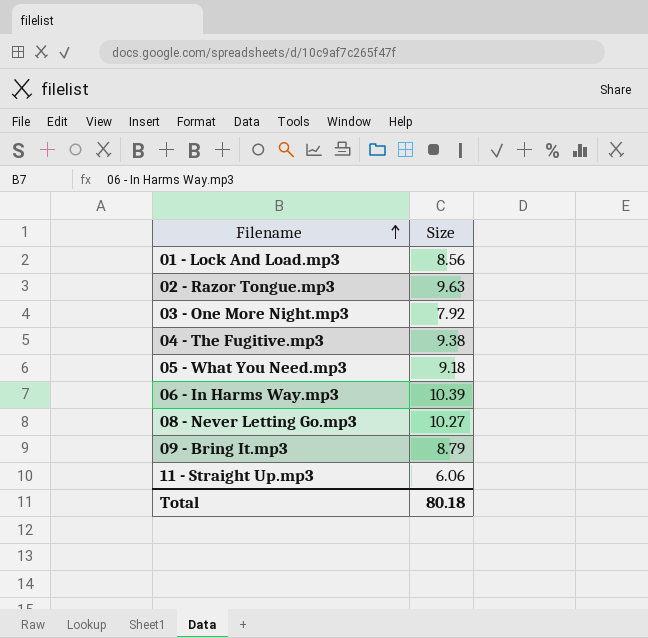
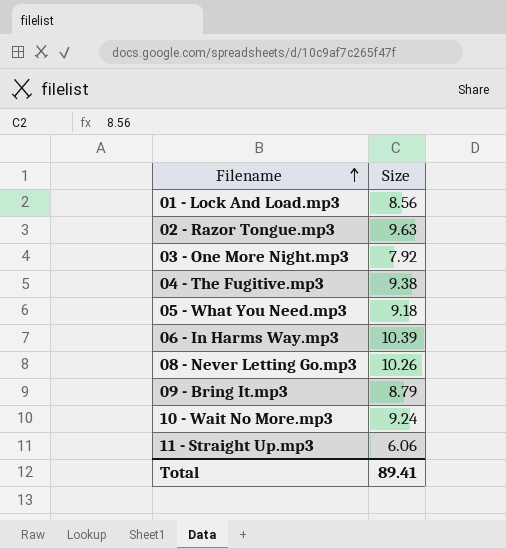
08 - Never Letting Go.mp3 | Size: 10.27 -> 10.26
row 10 - Wait No More.mp3: none -> 9.24
Total | Size: 80.18 -> 89.41

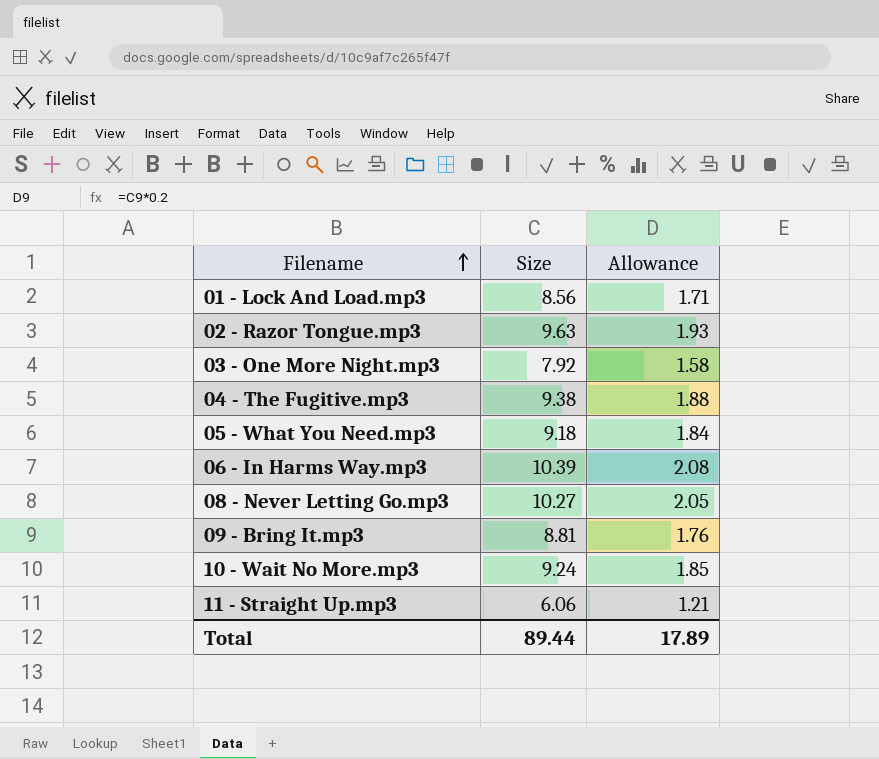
column Allowance | formula: none -> [Size] * 0.2
08 - Never Letting Go.mp3 | Size: 10.26 -> 10.27
09 - Bring It.mp3 | Size: 8.79 -> 8.81
Total | Size: 89.41 -> 89.44

